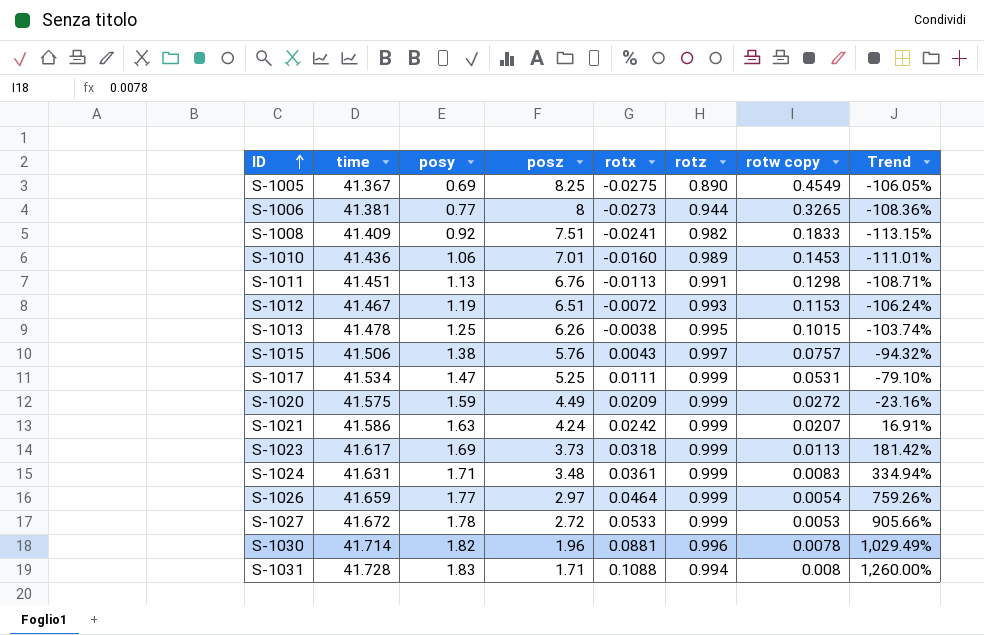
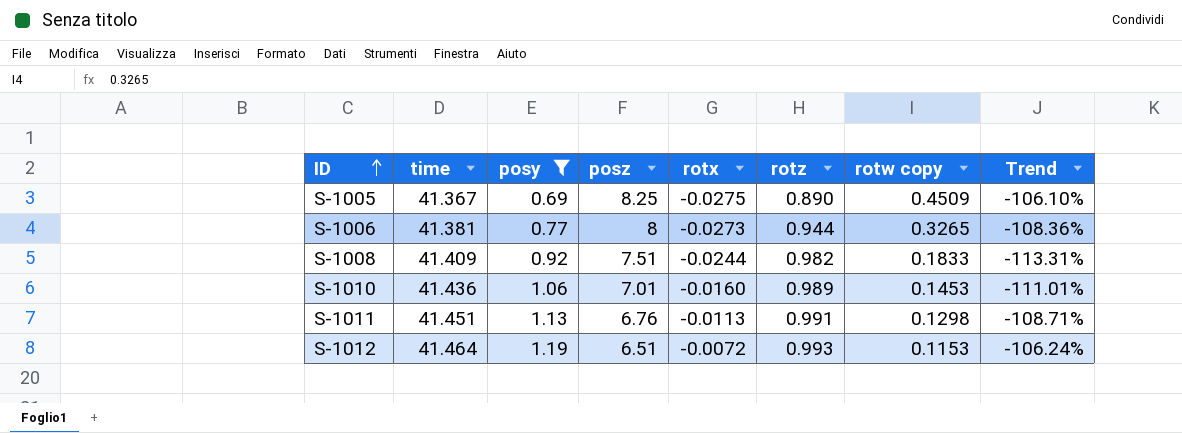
filter: none -> posy <= 1.19
S-1005 | rotw copy: 0.4549 -> 0.4509
S-1005 | Trend: -106.05% -> -106.10%
S-1008 | rotx: -0.0241 -> -0.0244
S-1008 | Trend: -113.15% -> -113.31%
S-1012 | time: 41.467 -> 41.464

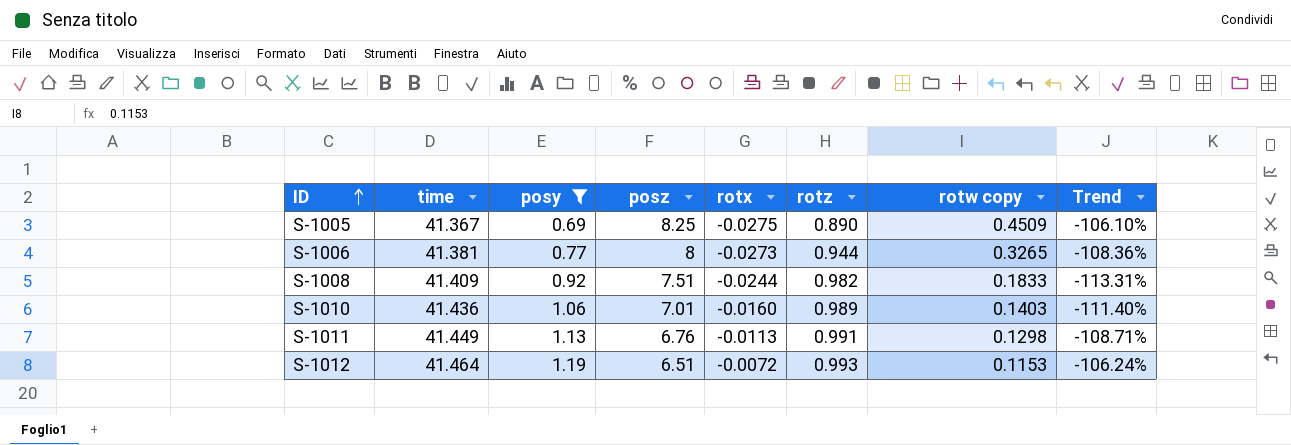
S-1010 | rotw copy: 0.1453 -> 0.1403
S-1010 | Trend: -111.01% -> -111.40%
S-1011 | time: 41.451 -> 41.449

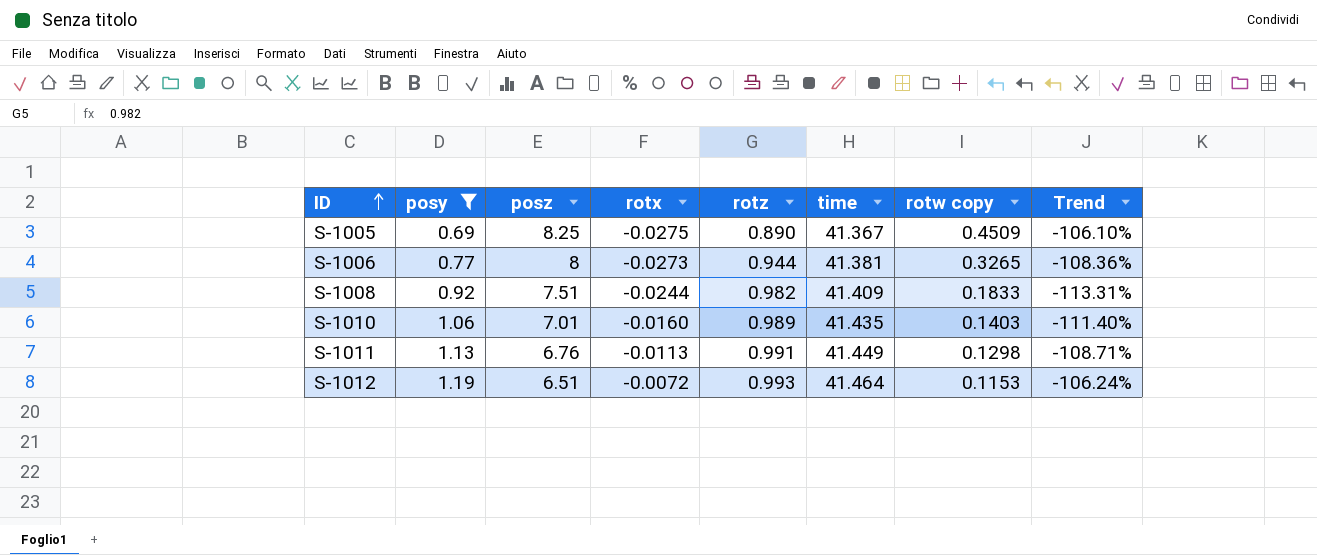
column time | position: 2 -> 6
S-1010 | time: 41.436 -> 41.435

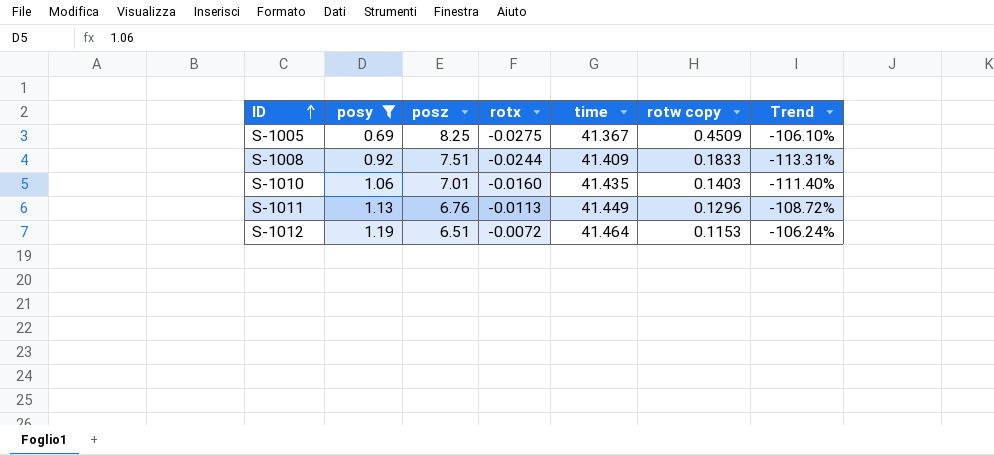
column rotz | position: 5 -> none
row S-1006: 0.77 | 8 | -0.0273 | 0.944 | 41.381 | 0.3265 | -108.36% -> none
S-1011 | rotw copy: 0.1298 -> 0.1296
S-1011 | Trend: -108.71% -> -108.72%

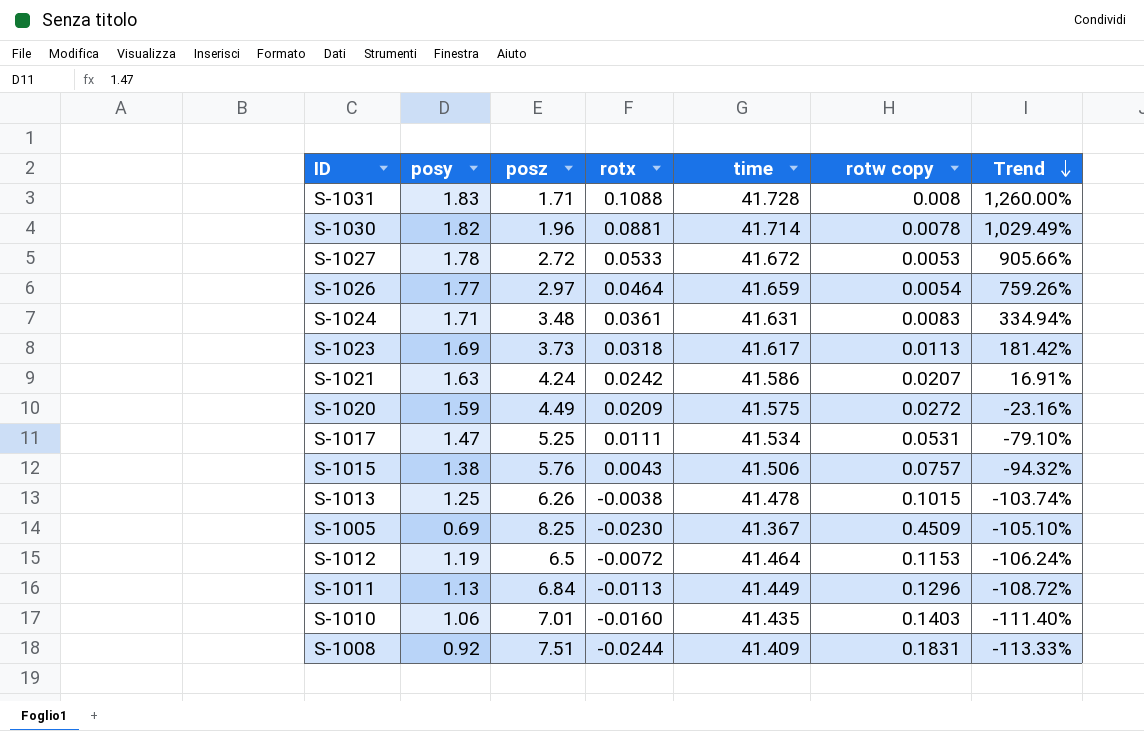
filter: posy <= 1.19 -> none
row order: ID ascending -> Trend descending
S-1005 | rotx: -0.0275 -> -0.0230
S-1005 | Trend: -106.10% -> -105.10%
S-1012 | posz: 6.51 -> 6.5
S-1011 | posz: 6.76 -> 6.84
S-1008 | rotw copy: 0.1833 -> 0.1831
S-1008 | Trend: -113.31% -> -113.33%

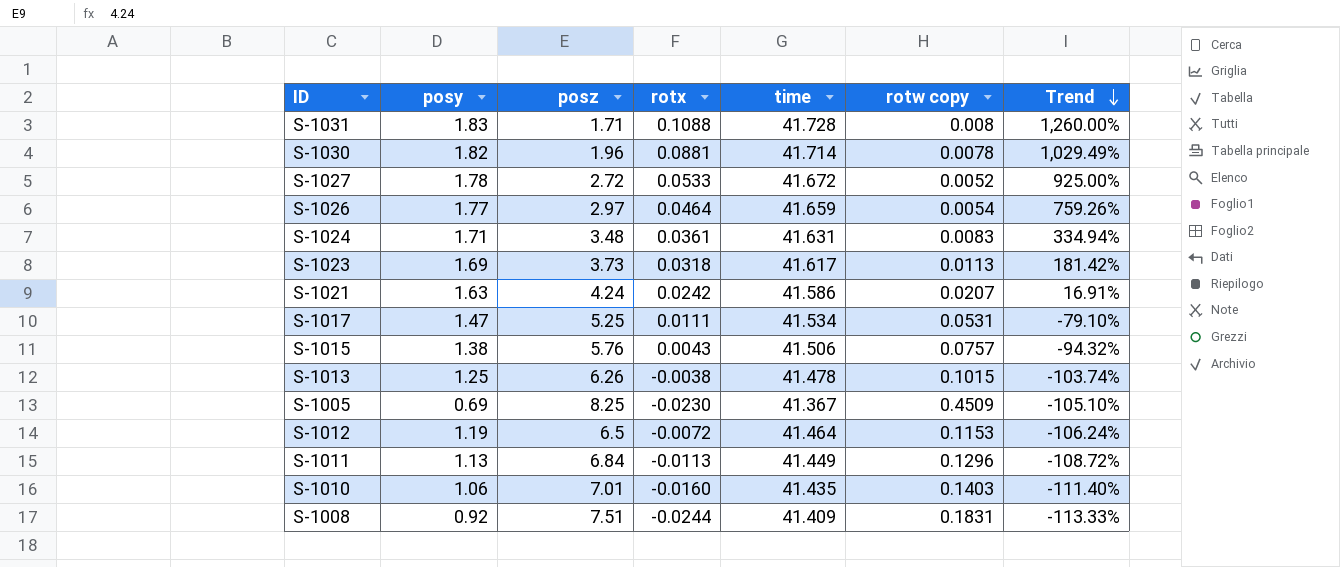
row S-1020: 1.59 | 4.49 | 0.0209 | 41.575 | 0.0272 | -23.16% -> none
S-1027 | rotw copy: 0.0053 -> 0.0052
S-1027 | Trend: 905.66% -> 925.00%

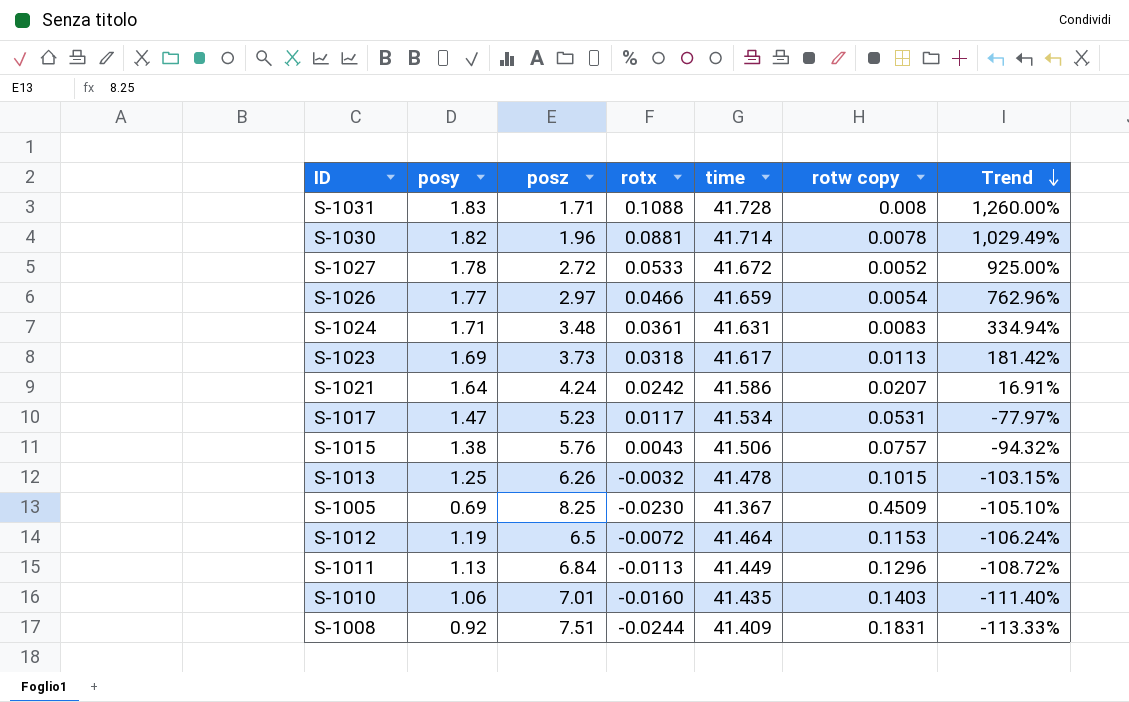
S-1026 | rotx: 0.0464 -> 0.0466
S-1026 | Trend: 759.26% -> 762.96%
S-1021 | posy: 1.63 -> 1.64
S-1017 | posz: 5.25 -> 5.23
S-1017 | rotx: 0.0111 -> 0.0117
S-1017 | Trend: -79.10% -> -77.97%
S-1013 | rotx: -0.0038 -> -0.0032
S-1013 | Trend: -103.74% -> -103.15%

